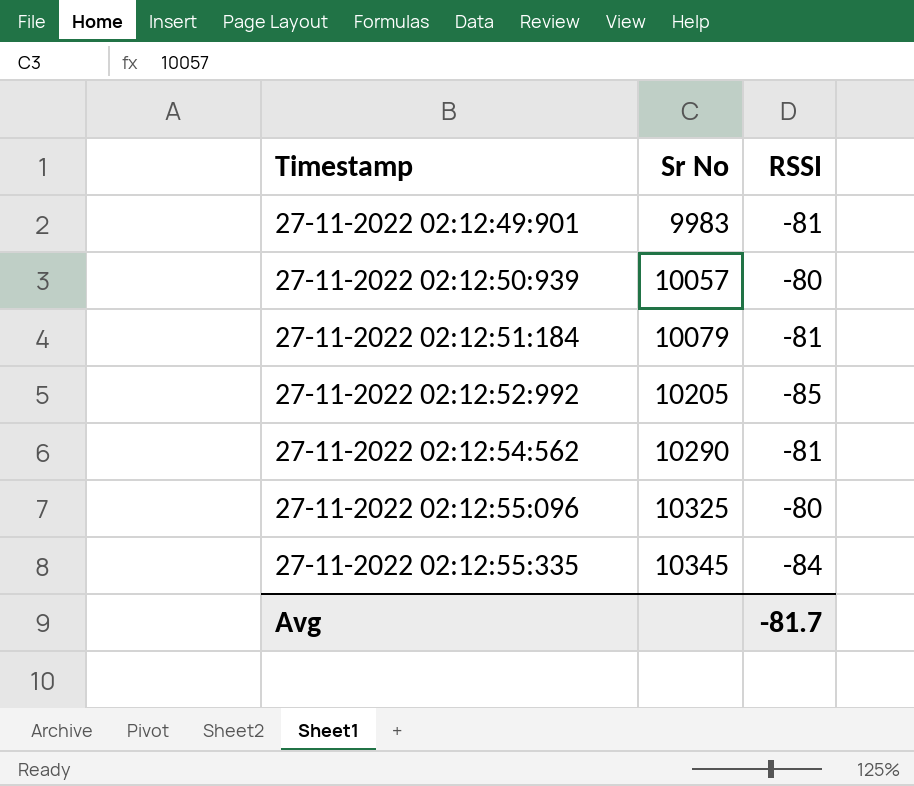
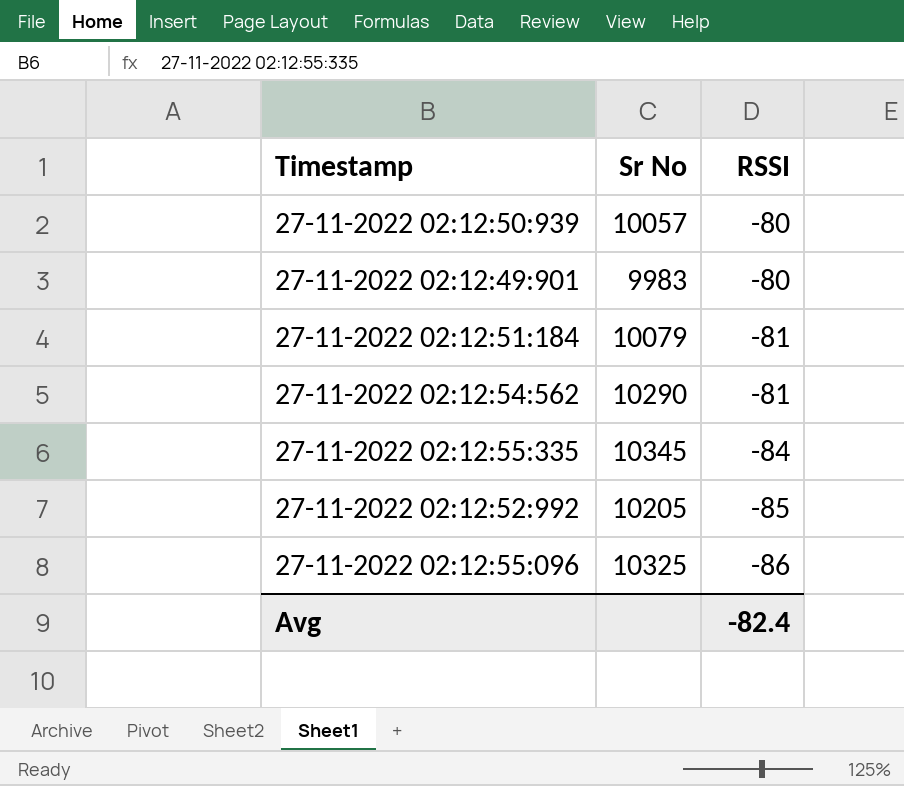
row order: Timestamp ascending -> RSSI descending
27-11-2022 02:12:49:901 | RSSI: -81 -> -80
27-11-2022 02:12:55:096 | RSSI: -80 -> -86
Avg | RSSI: -81.7 -> -82.4

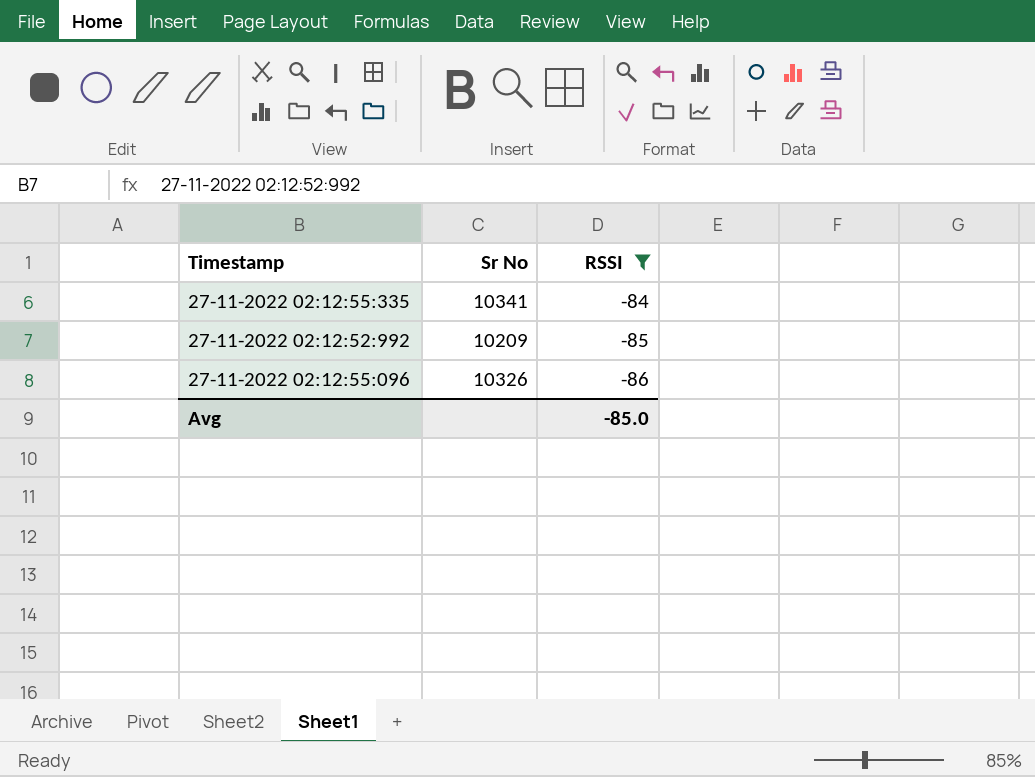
filter: none -> RSSI <= -84
27-11-2022 02:12:55:335 | Sr No: 10345 -> 10341
27-11-2022 02:12:52:992 | Sr No: 10205 -> 10209
27-11-2022 02:12:55:096 | Sr No: 10325 -> 10326
Avg | RSSI: -82.4 -> -85.0

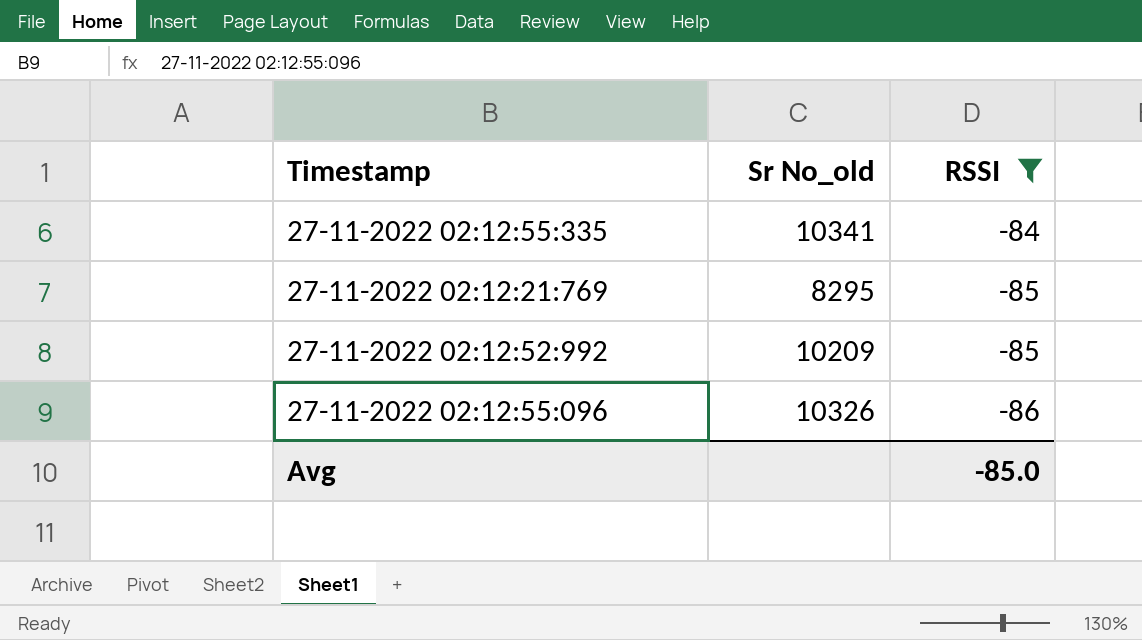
column name: Sr No -> Sr No_old
row 27-11-2022 02:12:21:769: none -> 8295 | -85

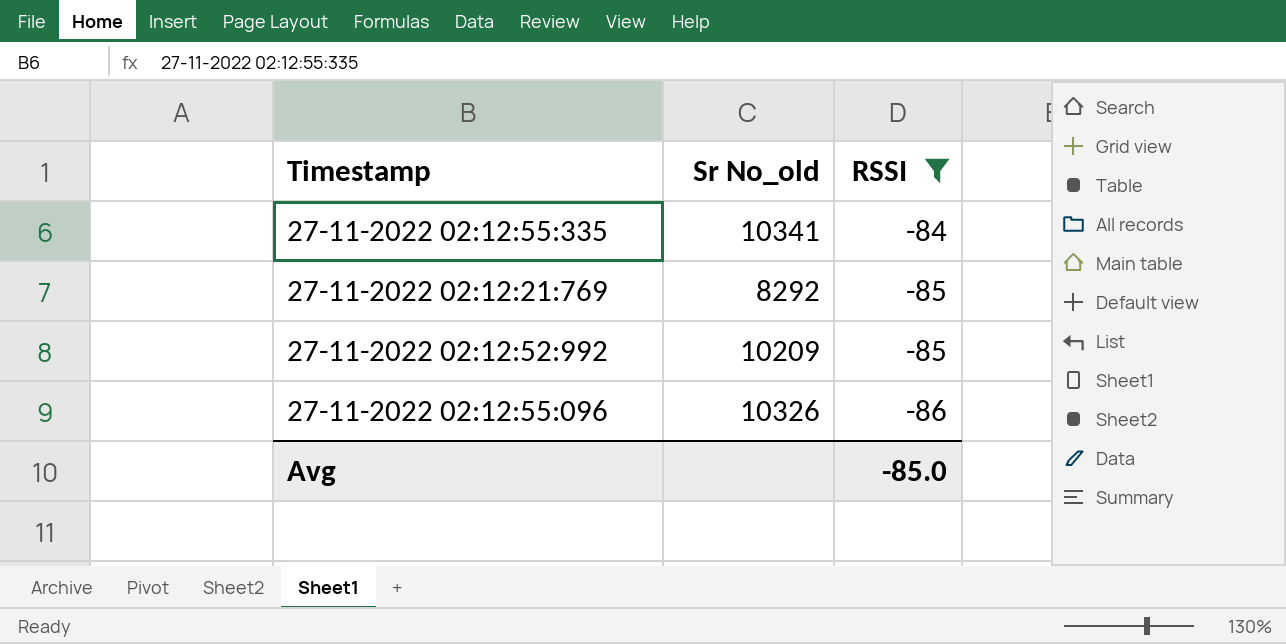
27-11-2022 02:12:21:769 | Sr No_old: 8295 -> 8292

